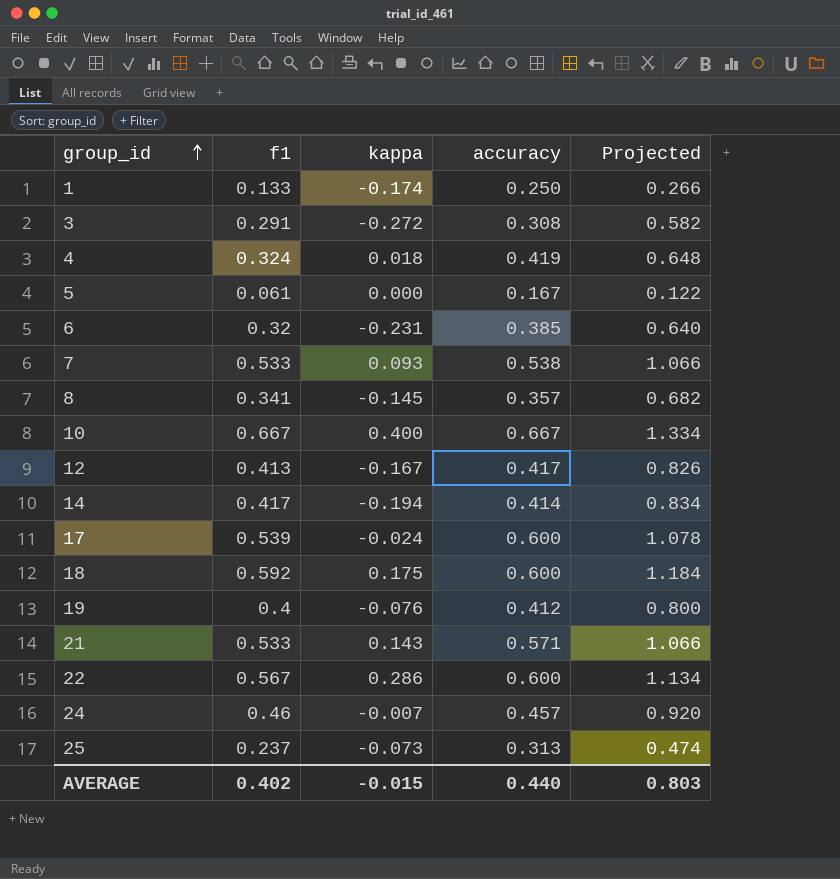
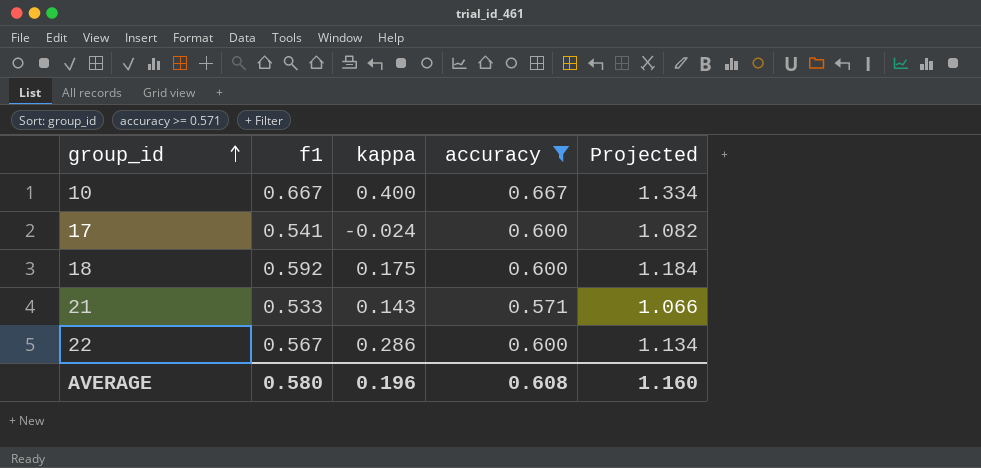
filter: none -> accuracy >= 0.571
17 | f1: 0.539 -> 0.541
17 | Projected: 1.078 -> 1.082
AVERAGE | f1: 0.402 -> 0.580
AVERAGE | kappa: -0.015 -> 0.196
AVERAGE | accuracy: 0.440 -> 0.608
AVERAGE | Projected: 0.803 -> 1.160

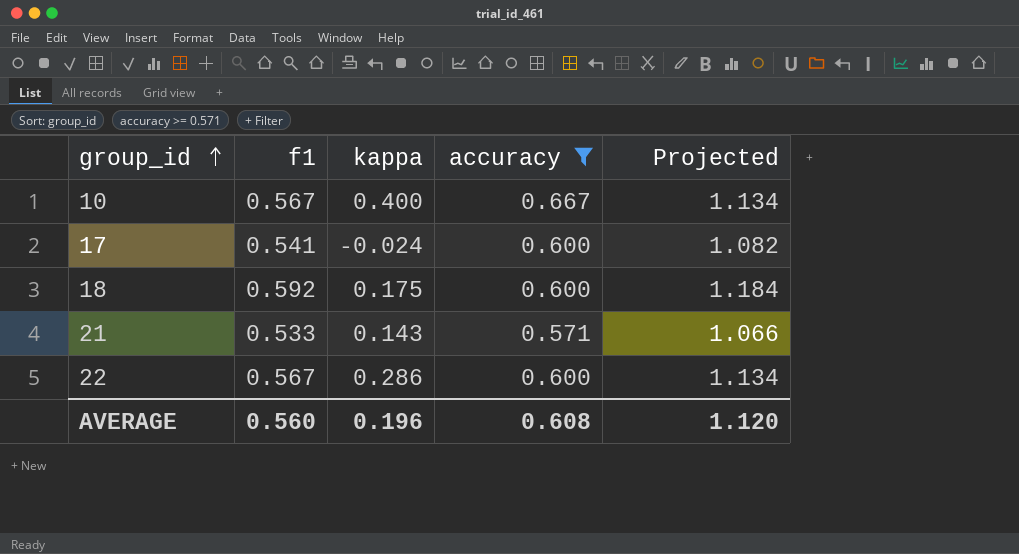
10 | f1: 0.667 -> 0.567
10 | Projected: 1.334 -> 1.134
AVERAGE | f1: 0.580 -> 0.560
AVERAGE | Projected: 1.160 -> 1.120

